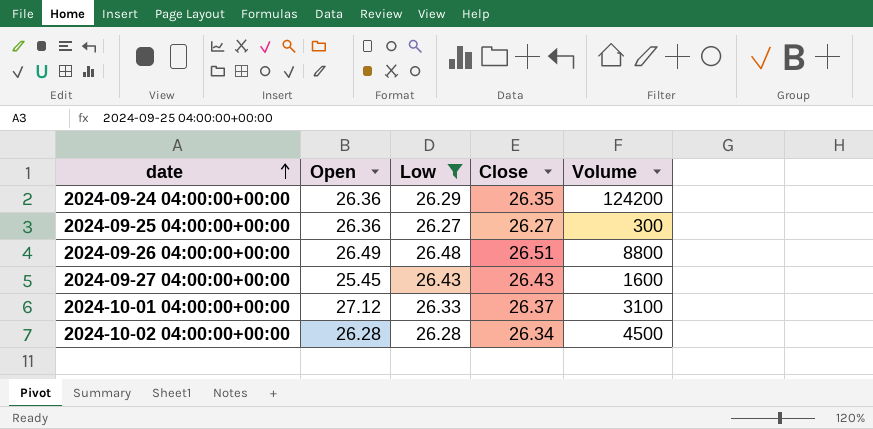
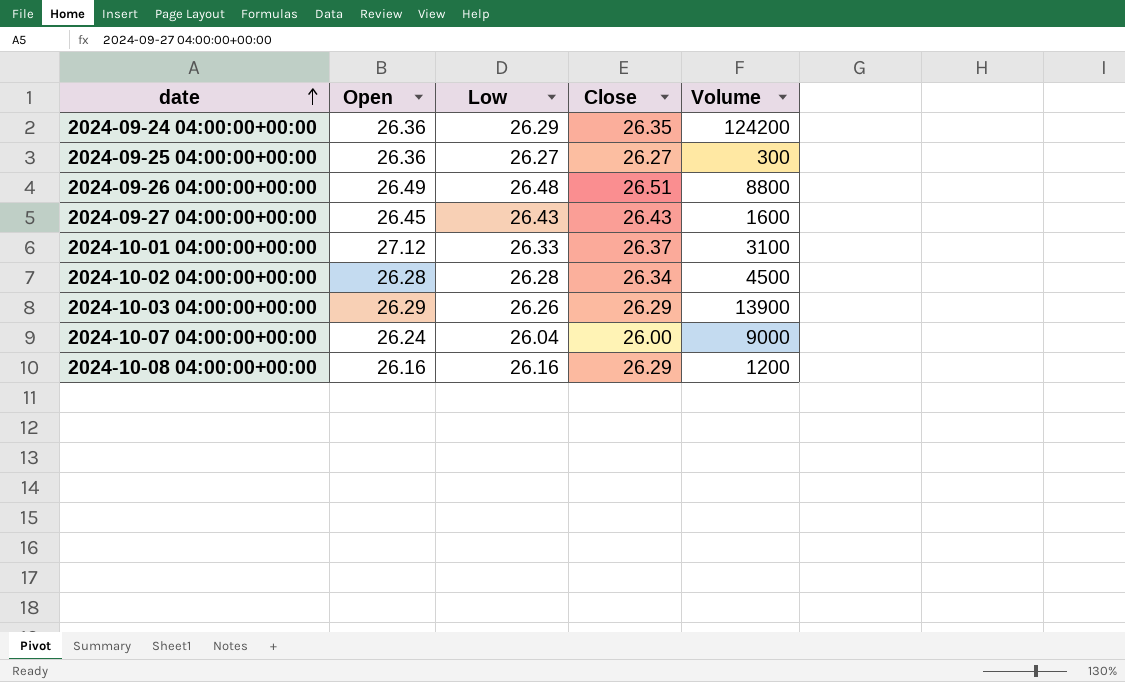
filter: Low >= 26.27 -> none
2024-09-27 04:00:00+00:00 | Open: 25.45 -> 26.45

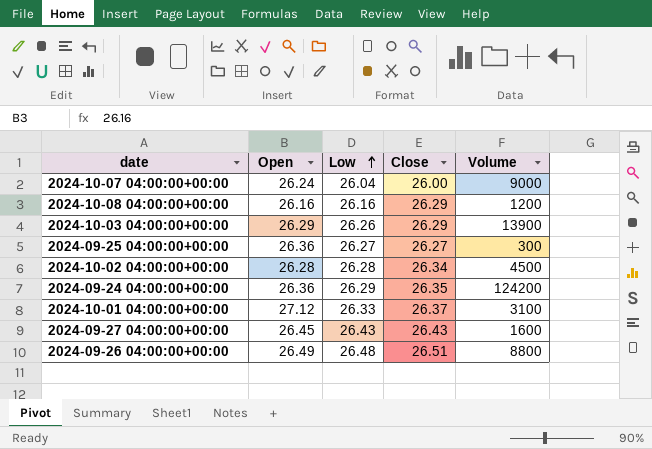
row order: date ascending -> Low ascending

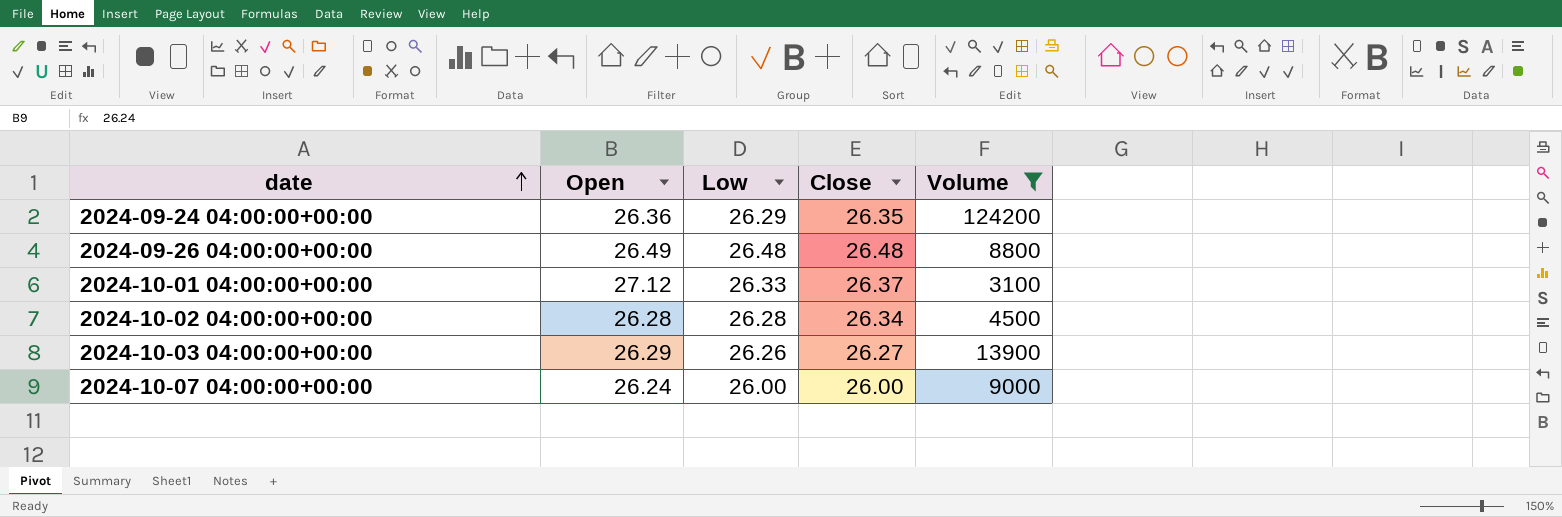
filter: none -> Volume >= 3100
row order: Low ascending -> date ascending
2024-09-26 04:00:00+00:00 | Close: 26.51 -> 26.48
2024-10-03 04:00:00+00:00 | Close: 26.29 -> 26.27
2024-10-07 04:00:00+00:00 | Low: 26.04 -> 26.00

